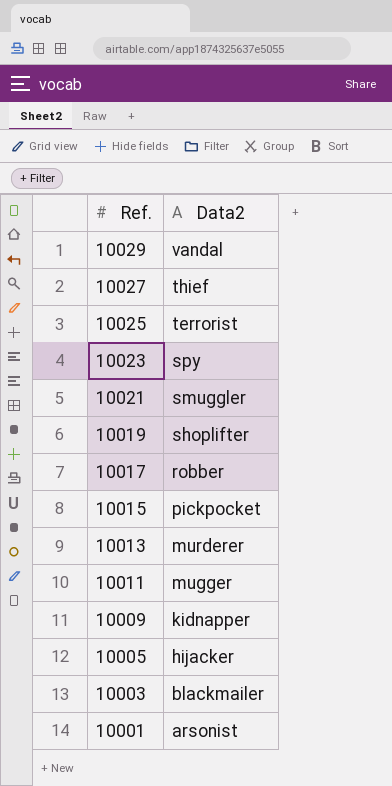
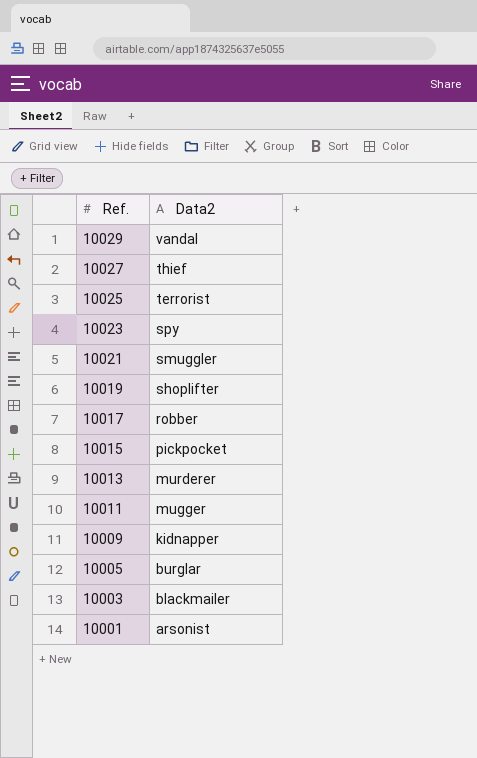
10005 | Data2: hijacker -> burglar

